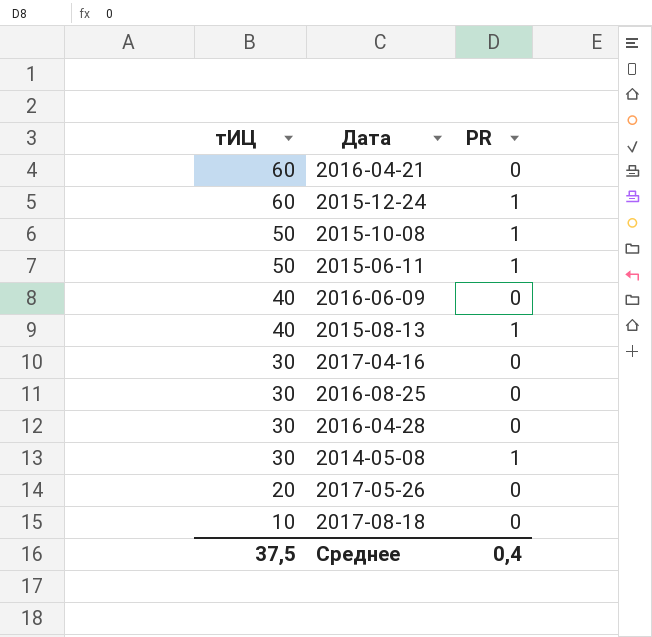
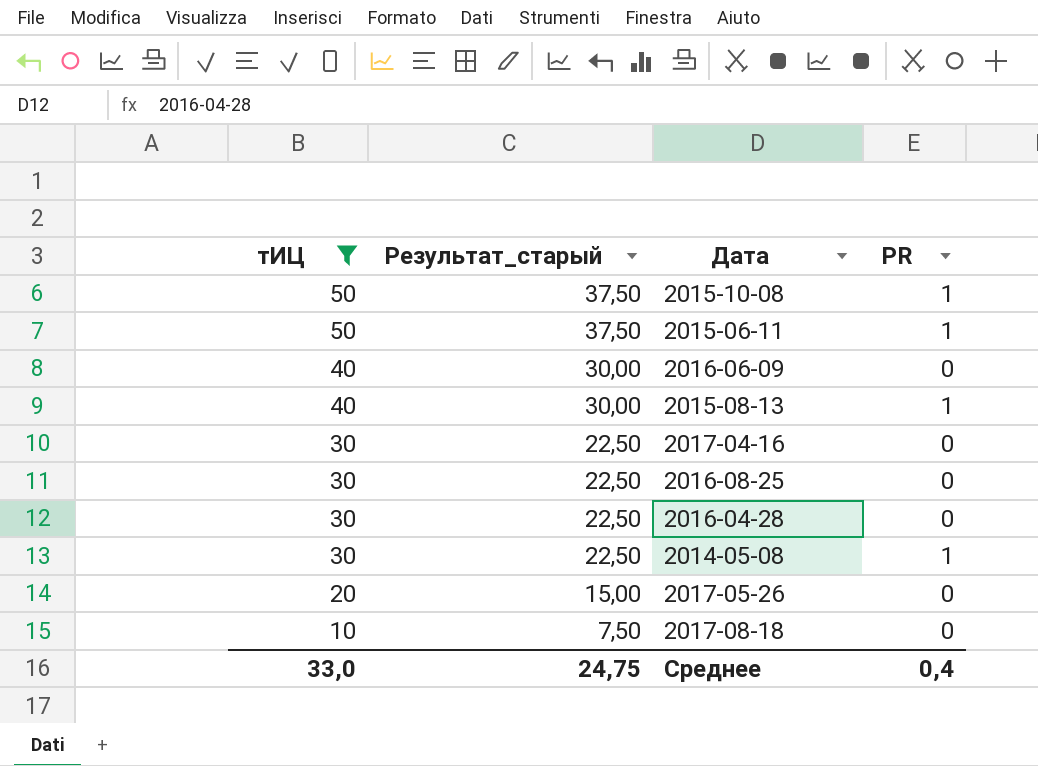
filter: none -> тИЦ != 60
column Результат_старый | formula: none -> [тИЦ] * 0,75
Среднее | тИЦ: 37,5 -> 33,0

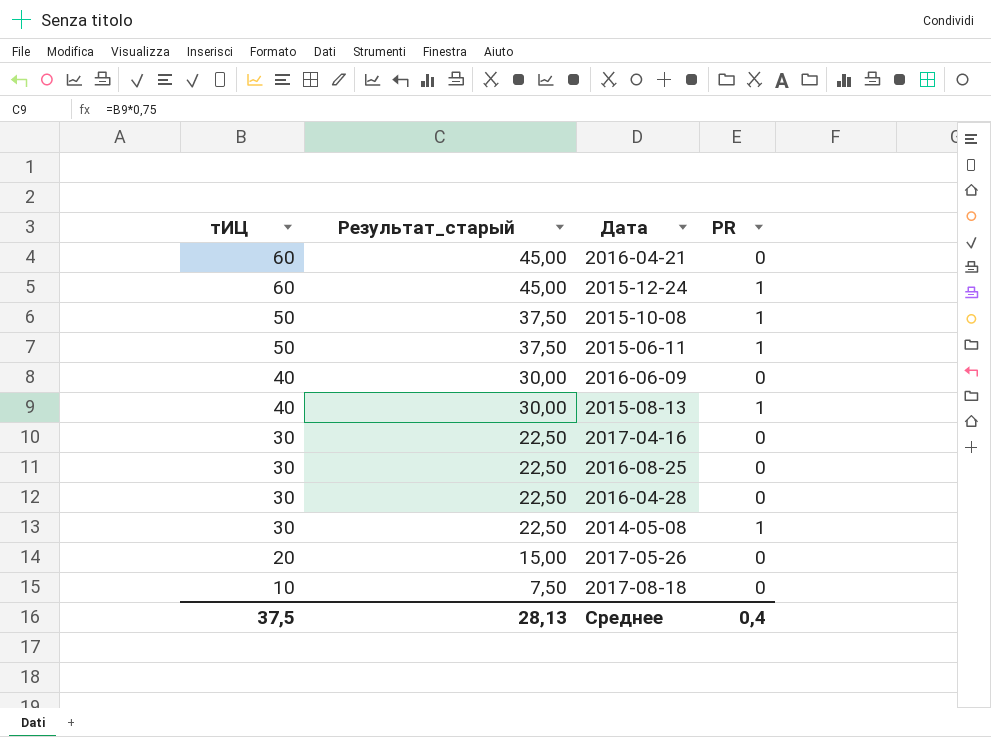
filter: тИЦ != 60 -> none
Среднее | тИЦ: 33,0 -> 37,5
Среднее | Результат_старый: 24,75 -> 28,13

